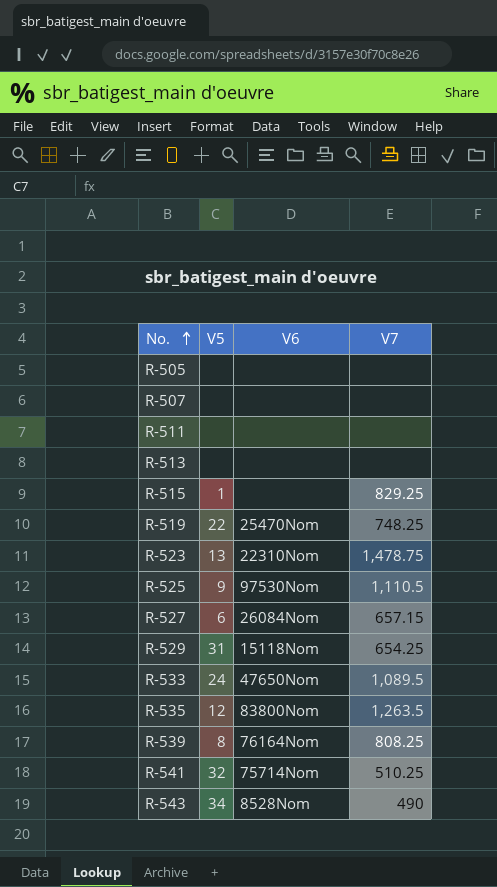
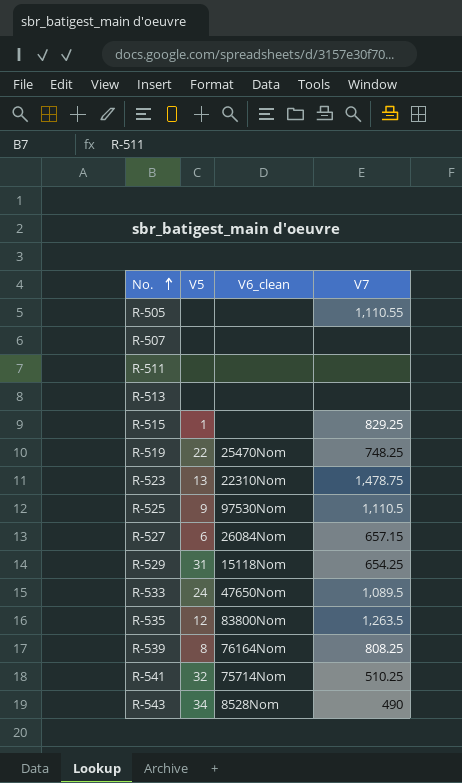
column name: V6 -> V6_clean
R-505 | V7: none -> 1,110.55

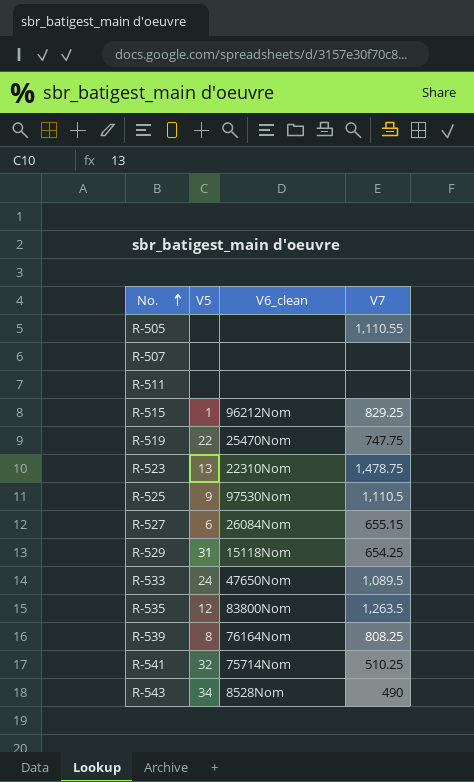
row R-513: none | none | none -> none
R-515 | V6_clean: none -> 96212Nom
R-519 | V7: 748.25 -> 747.75
R-527 | V7: 657.15 -> 655.15

